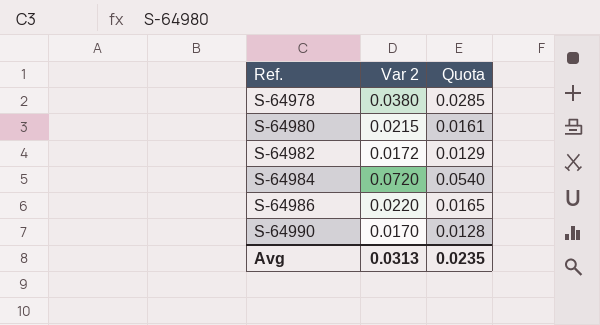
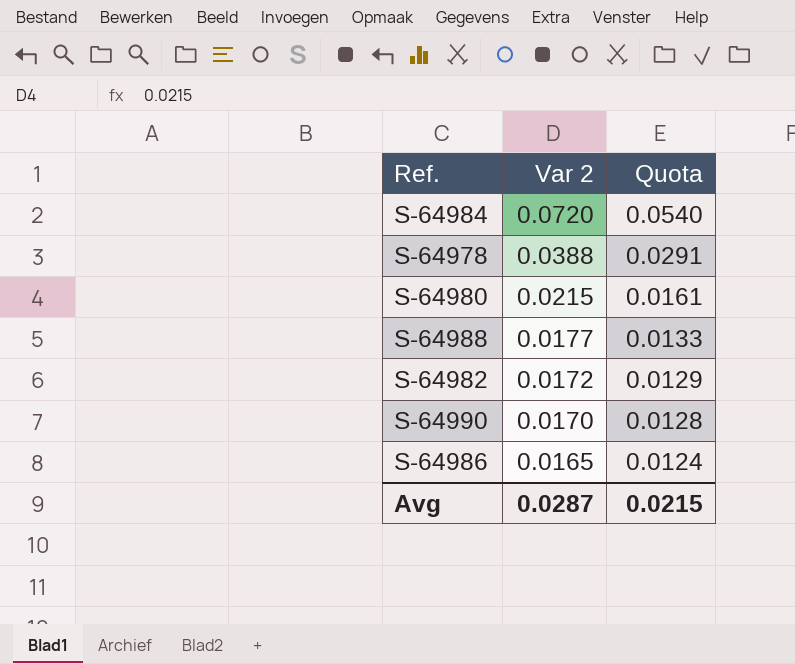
row order: Ref. ascending -> Var 2 descending
S-64978 | Var 2: 0.0380 -> 0.0388
S-64978 | Quota: 0.0285 -> 0.0291
row S-64988: none -> 0.0177 | 0.0133
S-64986 | Var 2: 0.0220 -> 0.0165
S-64986 | Quota: 0.0165 -> 0.0124
Avg | Var 2: 0.0313 -> 0.0287
Avg | Quota: 0.0235 -> 0.0215

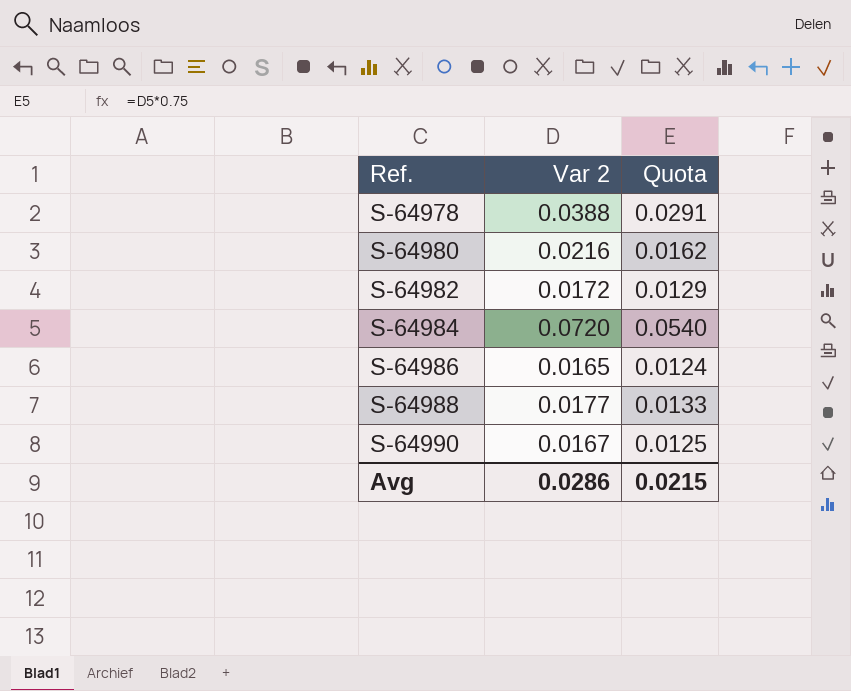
row order: Var 2 descending -> Ref. ascending
S-64980 | Var 2: 0.0215 -> 0.0216
S-64980 | Quota: 0.0161 -> 0.0162
S-64990 | Var 2: 0.0170 -> 0.0167
S-64990 | Quota: 0.0128 -> 0.0125
Avg | Var 2: 0.0287 -> 0.0286

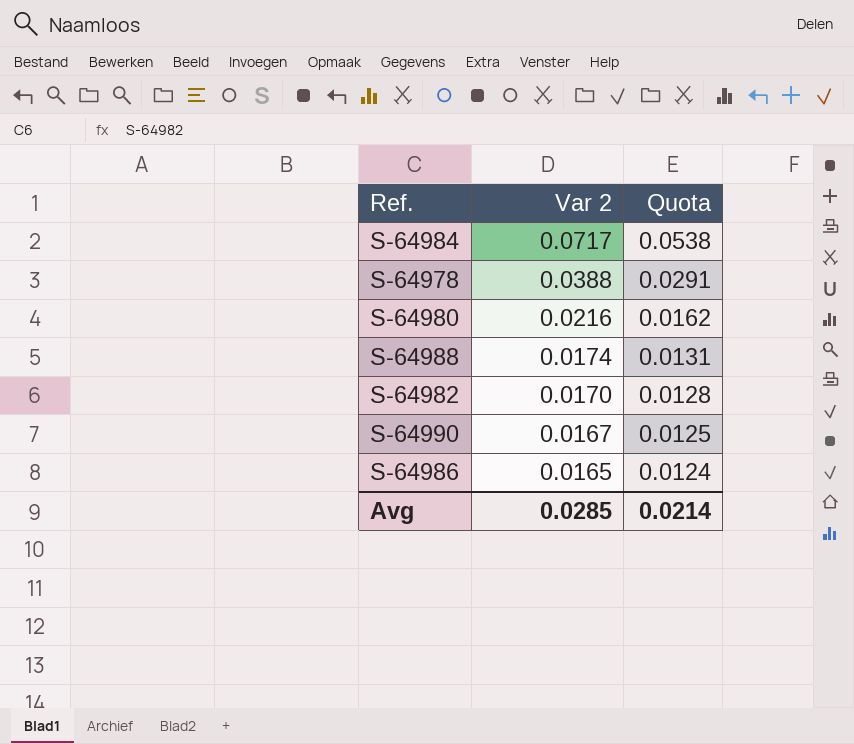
row order: Ref. ascending -> Var 2 descending
S-64984 | Var 2: 0.0720 -> 0.0717
S-64984 | Quota: 0.0540 -> 0.0538
S-64988 | Var 2: 0.0177 -> 0.0174
S-64988 | Quota: 0.0133 -> 0.0131
S-64982 | Var 2: 0.0172 -> 0.0170
S-64982 | Quota: 0.0129 -> 0.0128
Avg | Var 2: 0.0286 -> 0.0285
Avg | Quota: 0.0215 -> 0.0214

